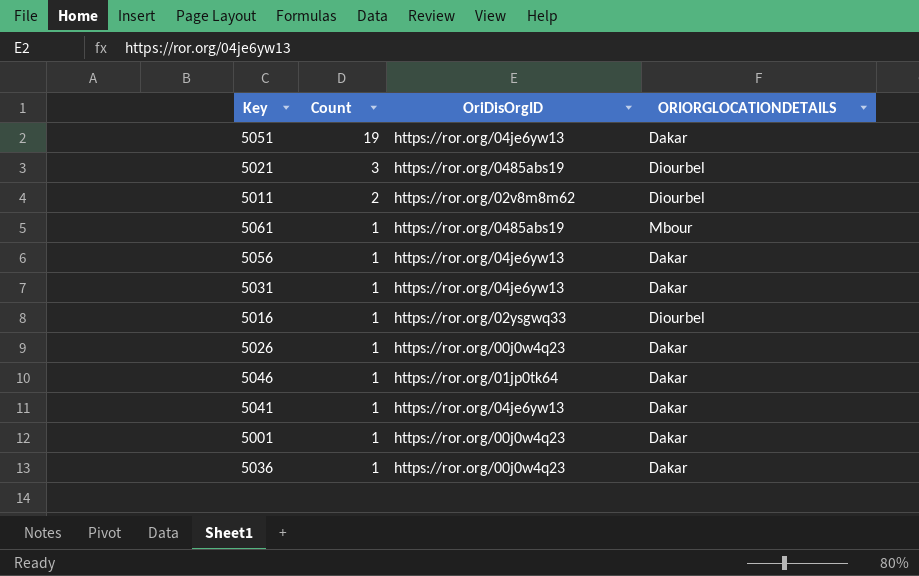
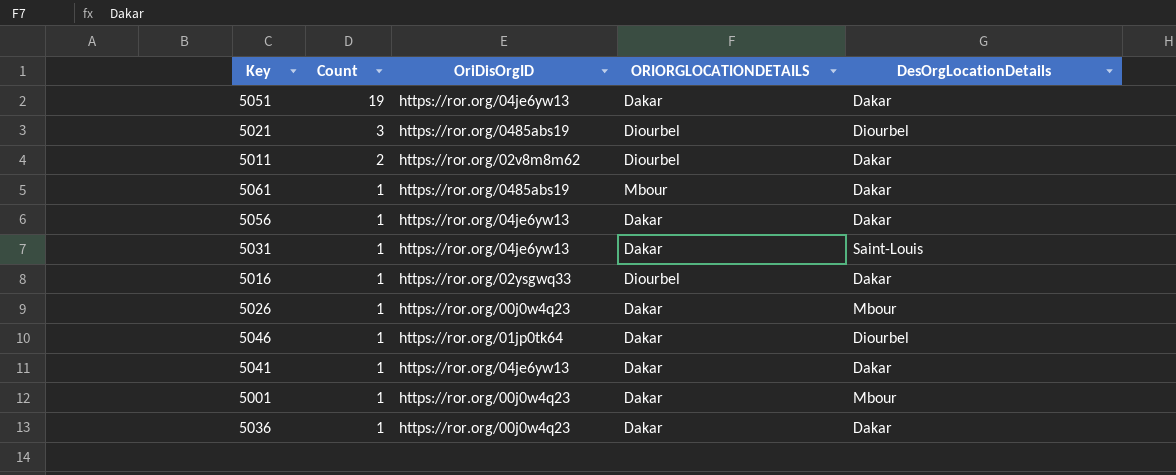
column DesOrgLocationDetails | position: none -> 5

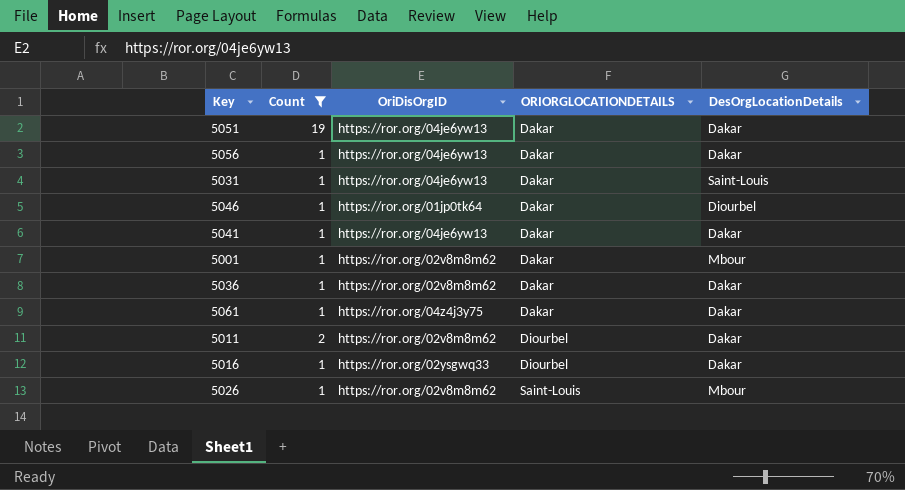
filter: none -> Count != 3
row order: Count descending -> ORIORGLOCATIONDETAILS ascending
5001 | OriDisOrgID: https://ror.org/00j0w4q23 -> https://ror.org/02v8m8m62
5036 | OriDisOrgID: https://ror.org/00j0w4q23 -> https://ror.org/02v8m8m62
5061 | OriDisOrgID: https://ror.org/0485abs19 -> https://ror.org/04z4j3y75
5061 | ORIORGLOCATIONDETAILS: Mbour -> Dakar
5026 | OriDisOrgID: https://ror.org/00j0w4q23 -> https://ror.org/02v8m8m62
5026 | ORIORGLOCATIONDETAILS: Dakar -> Saint-Louis

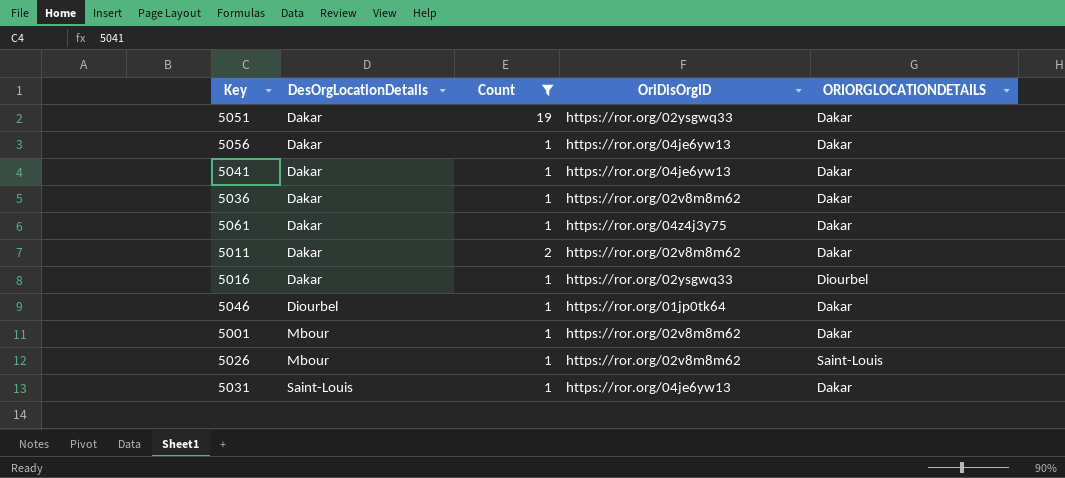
row order: ORIORGLOCATIONDETAILS ascending -> DesOrgLocationDetails ascending
column DesOrgLocationDetails | position: 5 -> 2
5051 | OriDisOrgID: https://ror.org/04je6yw13 -> https://ror.org/02ysgwq33
5011 | ORIORGLOCATIONDETAILS: Diourbel -> Dakar

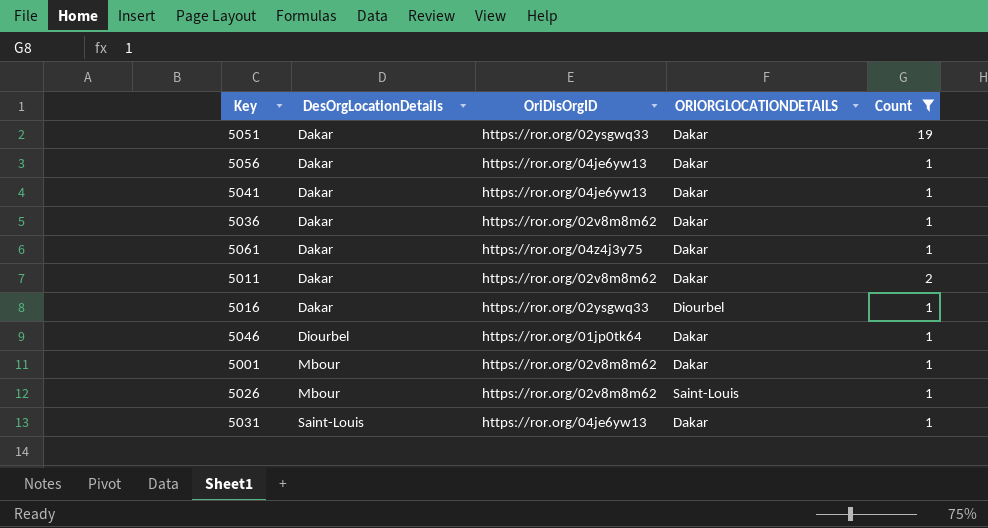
column Count | position: 3 -> 5

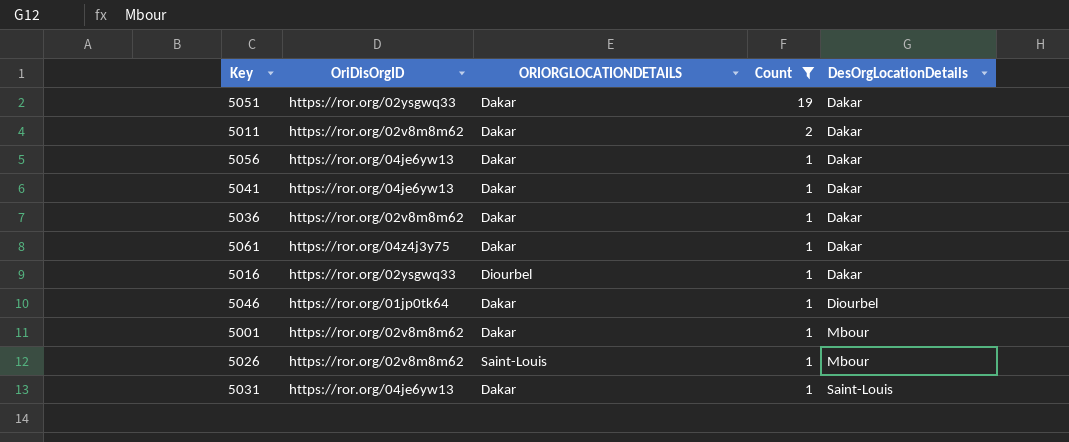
row order: DesOrgLocationDetails ascending -> Count descending
column DesOrgLocationDetails | position: 2 -> 5

